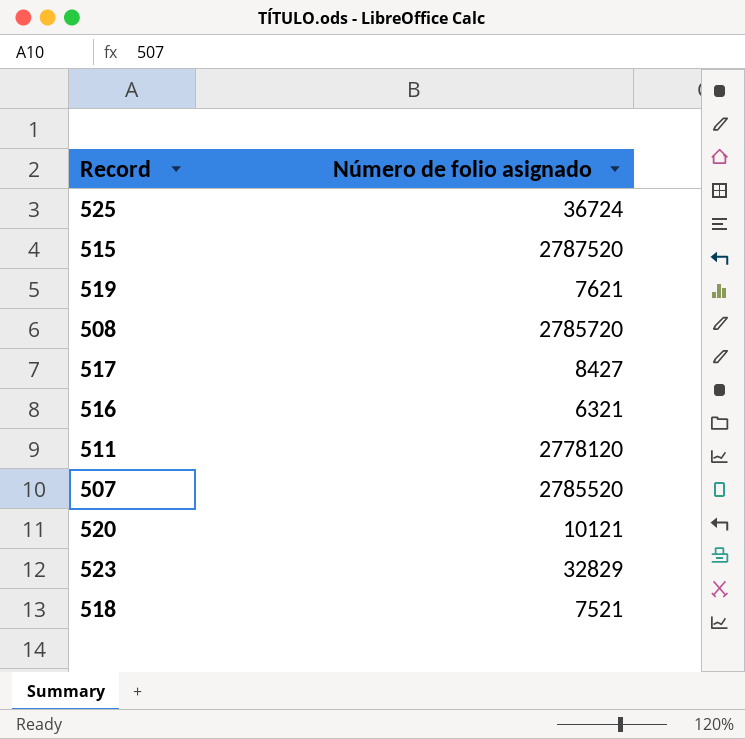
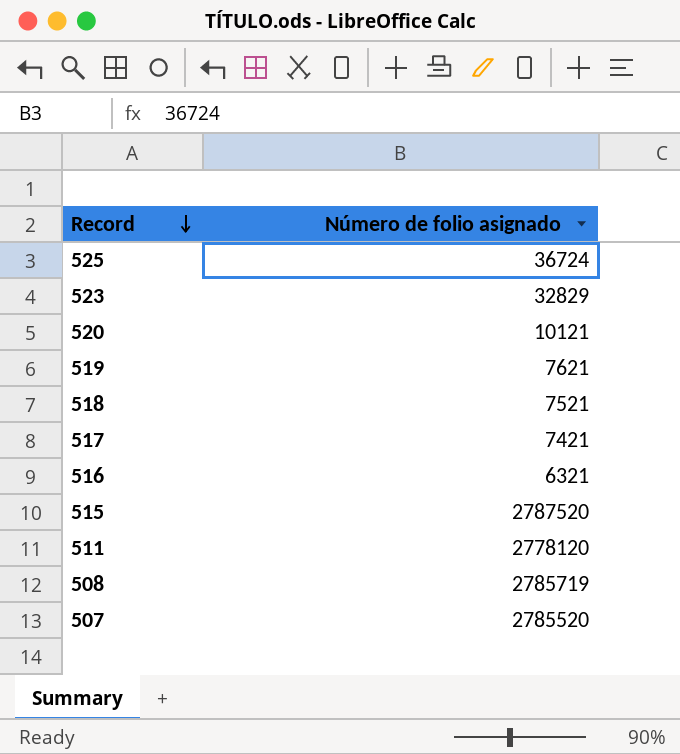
row order: none -> Record descending
517 | Número de folio asignado: 8427 -> 7421
508 | Número de folio asignado: 2785720 -> 2785719

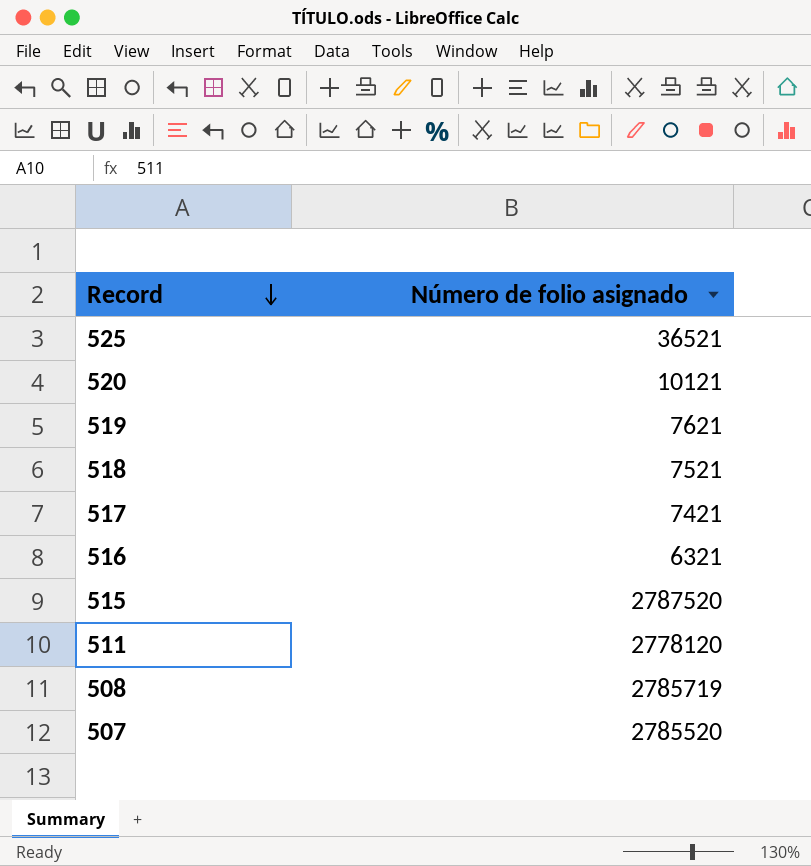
row 523: 32829 -> none
525 | Número de folio asignado: 36724 -> 36521

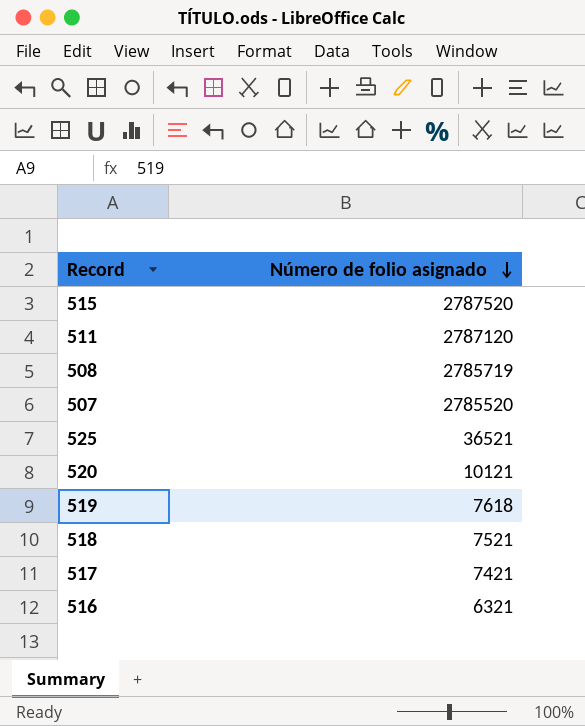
row order: Record descending -> Número de folio asignado descending
511 | Número de folio asignado: 2778120 -> 2787120
519 | Número de folio asignado: 7621 -> 7618

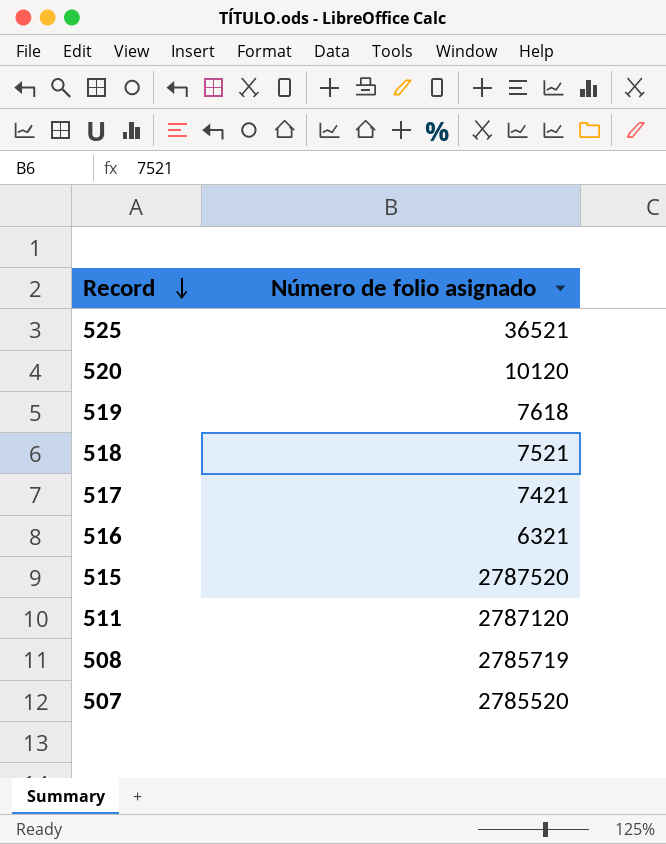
row order: Número de folio asignado descending -> Record descending
520 | Número de folio asignado: 10121 -> 10120

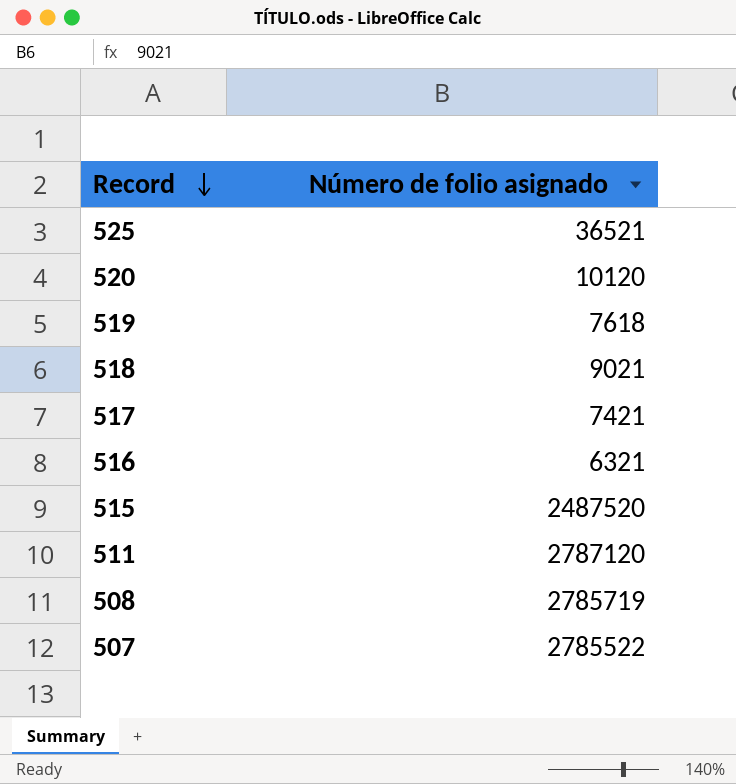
518 | Número de folio asignado: 7521 -> 9021
515 | Número de folio asignado: 2787520 -> 2487520
507 | Número de folio asignado: 2785520 -> 2785522

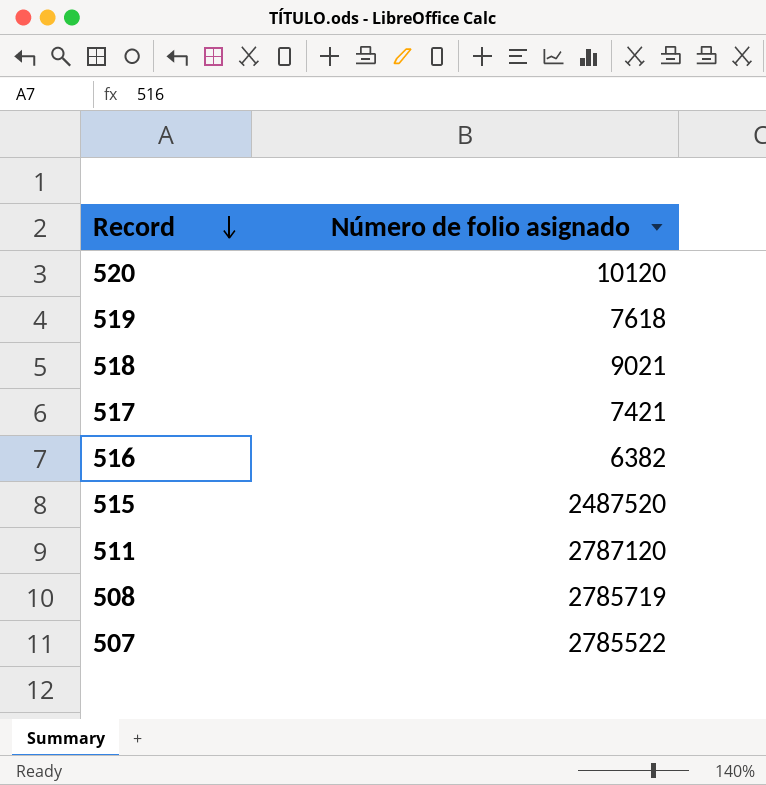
row 525: 36521 -> none
516 | Número de folio asignado: 6321 -> 6382

